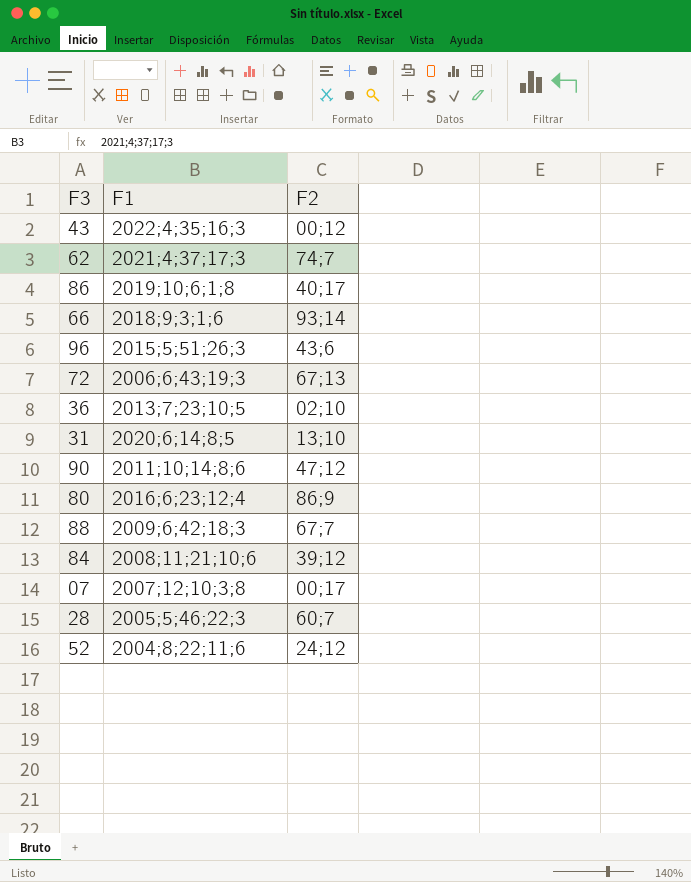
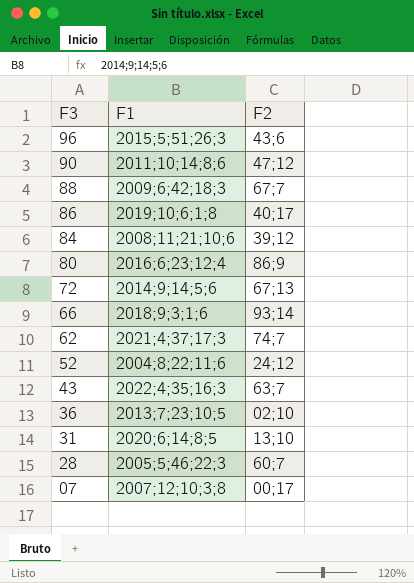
row order: none -> F3 descending
72 | F1: 2006;6;43;19;3 -> 2014;9;14;5;6
43 | F2: 00;12 -> 63;7

